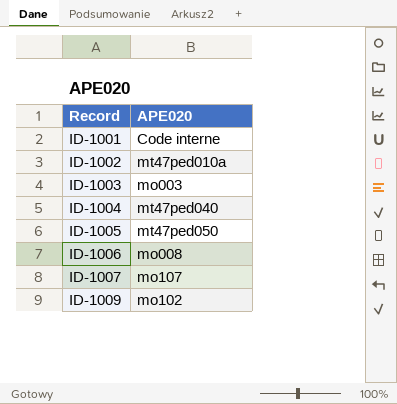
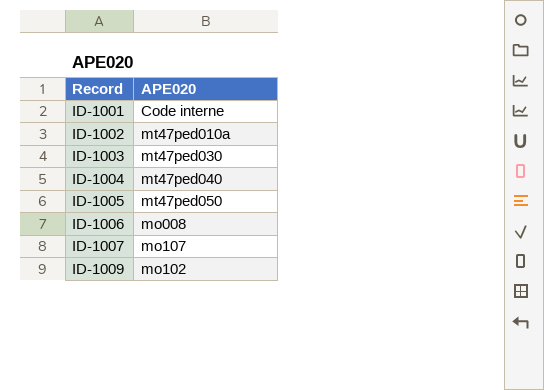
ID-1003 | APE020: mo003 -> mt47ped030

